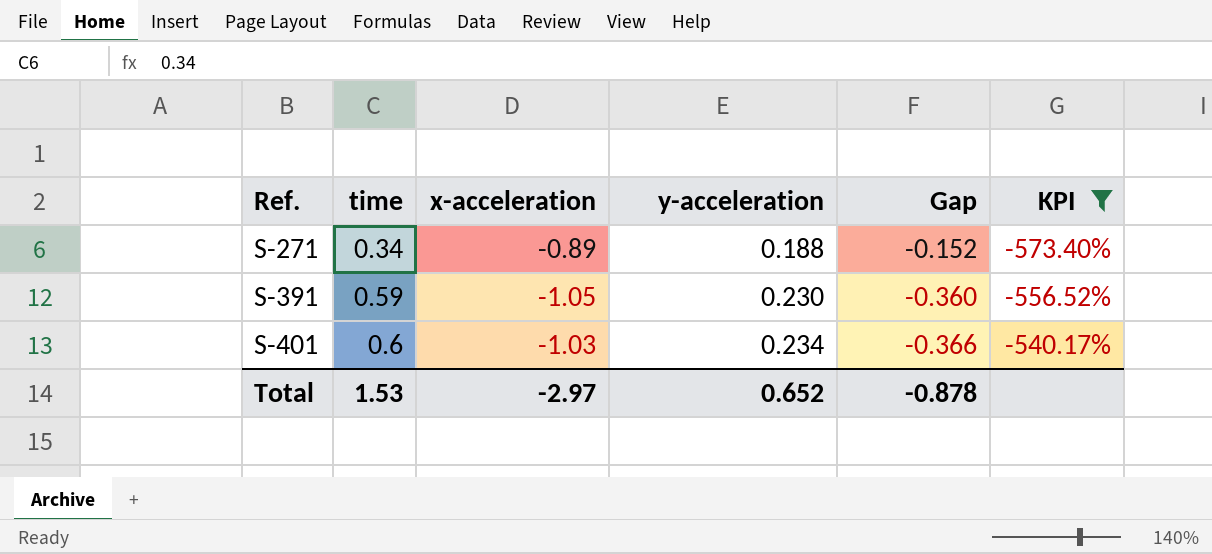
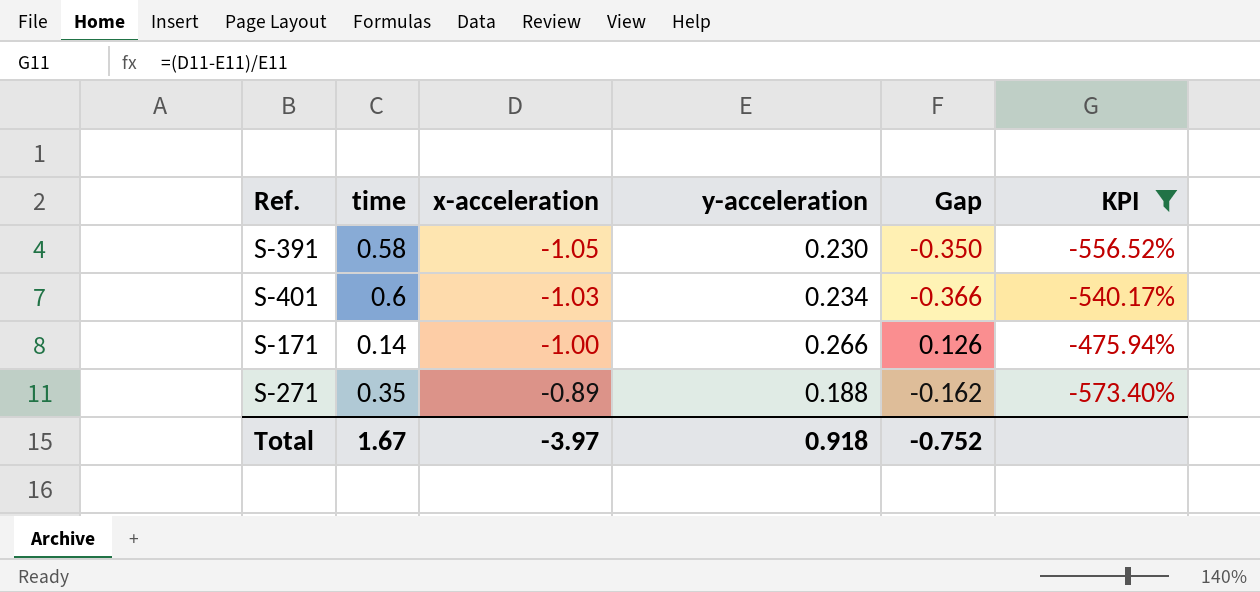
row order: Ref. ascending -> x-acceleration ascending
S-391 | time: 0.59 -> 0.58
S-391 | Gap: -0.360 -> -0.350
row S-171: none -> 0.14 | -1.00 | 0.266 | 0.126 | -475.94%
S-271 | time: 0.34 -> 0.35
S-271 | Gap: -0.152 -> -0.162
Total | time: 1.53 -> 1.67
Total | x-acceleration: -2.97 -> -3.97
Total | y-acceleration: 0.652 -> 0.918
Total | Gap: -0.878 -> -0.752

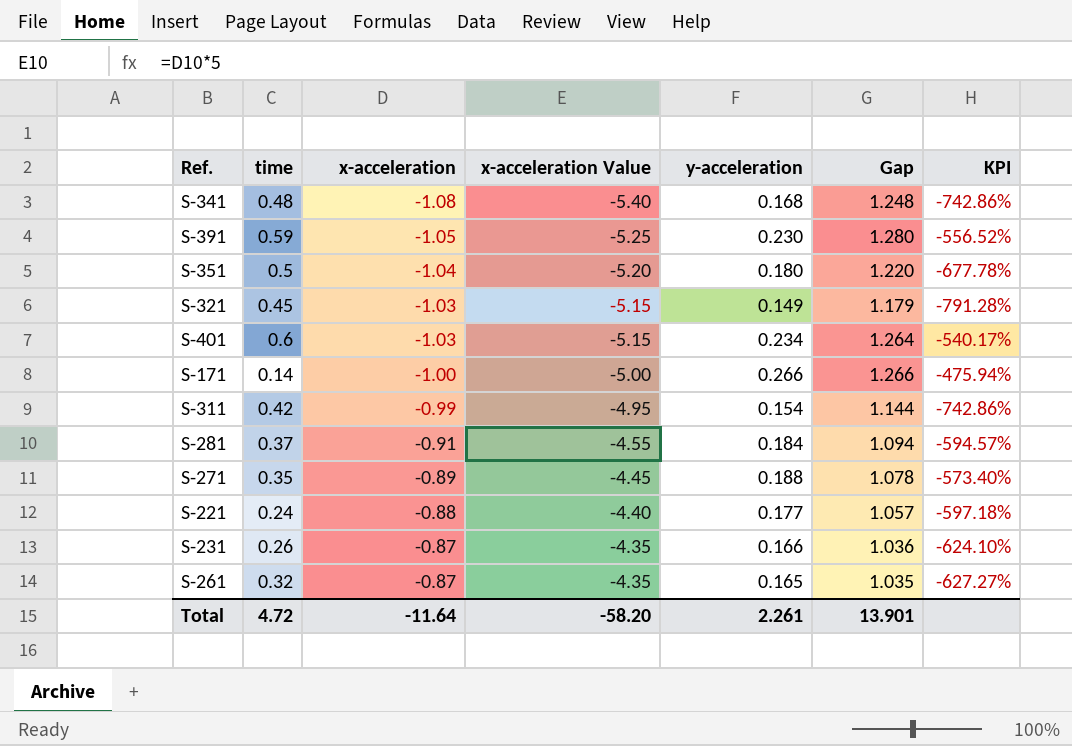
filter: KPI >= -573.40% -> none
column x-acceleration Value | formula: none -> [x-acceleration] * 5
column Gap | formula: [y-acceleration] - [time] -> [y-acceleration] - [x-acceleration]
S-391 | time: 0.58 -> 0.59
Total | time: 1.67 -> 4.72
Total | x-acceleration: -3.97 -> -11.64
Total | y-acceleration: 0.918 -> 2.261
Total | Gap: -0.752 -> 13.901

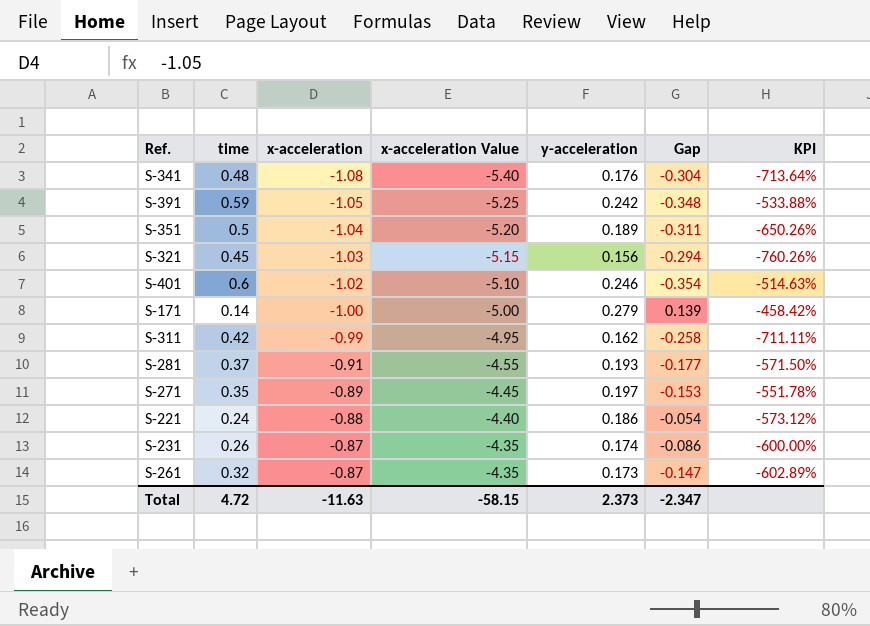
column Gap | formula: [y-acceleration] - [x-acceleration] -> [y-acceleration] - [time]
S-341 | y-acceleration: 0.168 -> 0.176
S-341 | KPI: -742.86% -> -713.64%
S-391 | y-acceleration: 0.230 -> 0.242
S-391 | KPI: -556.52% -> -533.88%
S-351 | y-acceleration: 0.180 -> 0.189
S-351 | KPI: -677.78% -> -650.26%
S-321 | y-acceleration: 0.149 -> 0.156
S-321 | KPI: -791.28% -> -760.26%
S-401 | x-acceleration: -1.03 -> -1.02
S-401 | x-acceleration Value: -5.15 -> -5.10
S-401 | y-acceleration: 0.234 -> 0.246
S-401 | KPI: -540.17% -> -514.63%
S-171 | y-acceleration: 0.266 -> 0.279
S-171 | KPI: -475.94% -> -458.42%
S-311 | y-acceleration: 0.154 -> 0.162
S-311 | KPI: -742.86% -> -711.11%
S-281 | y-acceleration: 0.184 -> 0.193
S-281 | KPI: -594.57% -> -571.50%
S-271 | y-acceleration: 0.188 -> 0.197
S-271 | KPI: -573.40% -> -551.78%
S-221 | y-acceleration: 0.177 -> 0.186
S-221 | KPI: -597.18% -> -573.12%
S-231 | y-acceleration: 0.166 -> 0.174
S-231 | KPI: -624.10% -> -600.00%
S-261 | y-acceleration: 0.165 -> 0.173
S-261 | KPI: -627.27% -> -602.89%
Total | x-acceleration: -11.64 -> -11.63
Total | x-acceleration Value: -58.20 -> -58.15
Total | y-acceleration: 2.261 -> 2.373
Total | Gap: 13.901 -> -2.347

